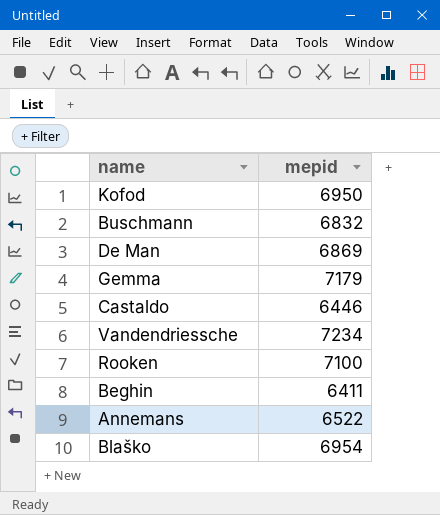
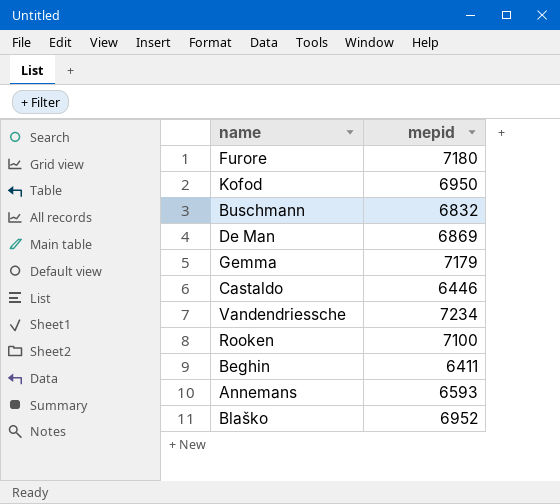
row Furore: none -> 7180
Annemans | mepid: 6522 -> 6593
Blaško | mepid: 6954 -> 6952

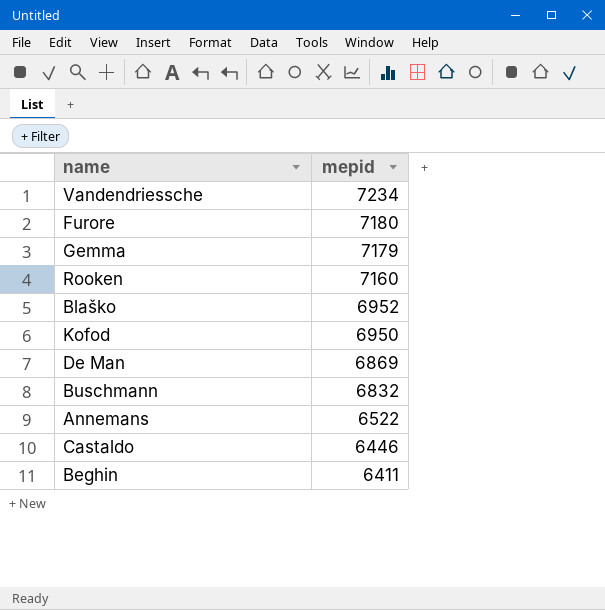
row order: none -> mepid descending
Rooken | mepid: 7100 -> 7160
Annemans | mepid: 6593 -> 6522

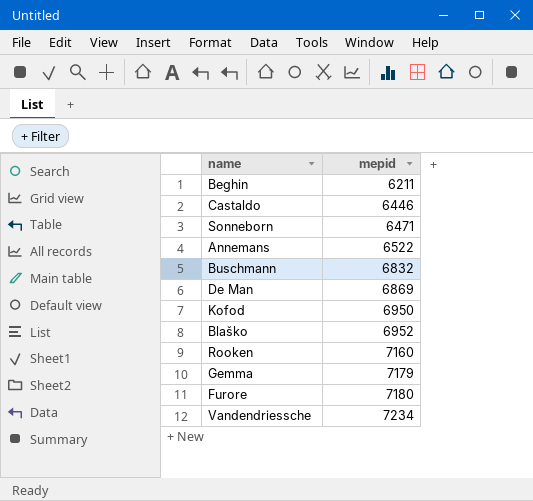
row order: mepid descending -> mepid ascending
Beghin | mepid: 6411 -> 6211
row Sonneborn: none -> 6471

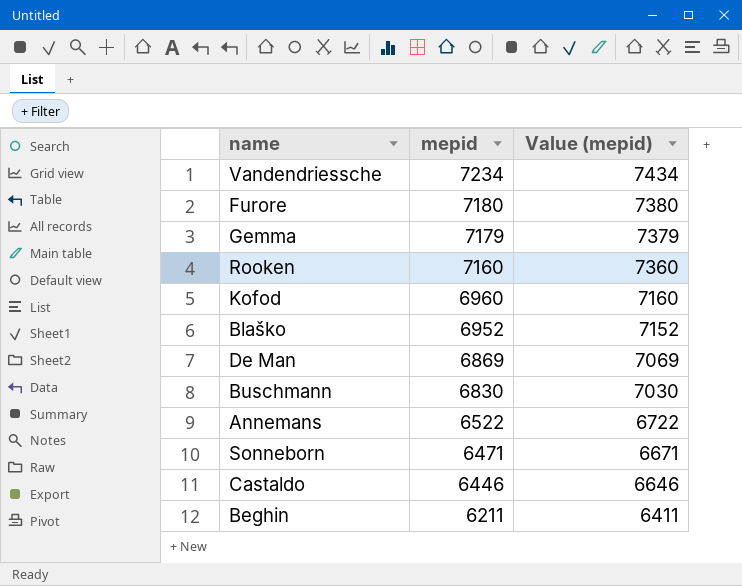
row order: mepid ascending -> mepid descending
column Value (mepid) | formula: none -> [mepid] + 200
Kofod | mepid: 6950 -> 6960
Buschmann | mepid: 6832 -> 6830

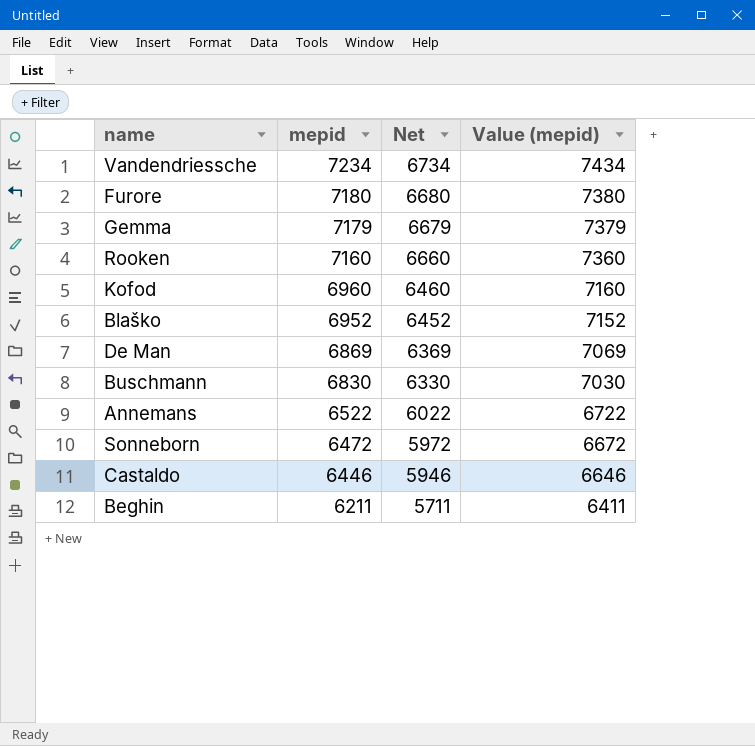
column Net | formula: none -> [mepid] - 500
Sonneborn | mepid: 6471 -> 6472
Sonneborn | Value (mepid): 6671 -> 6672

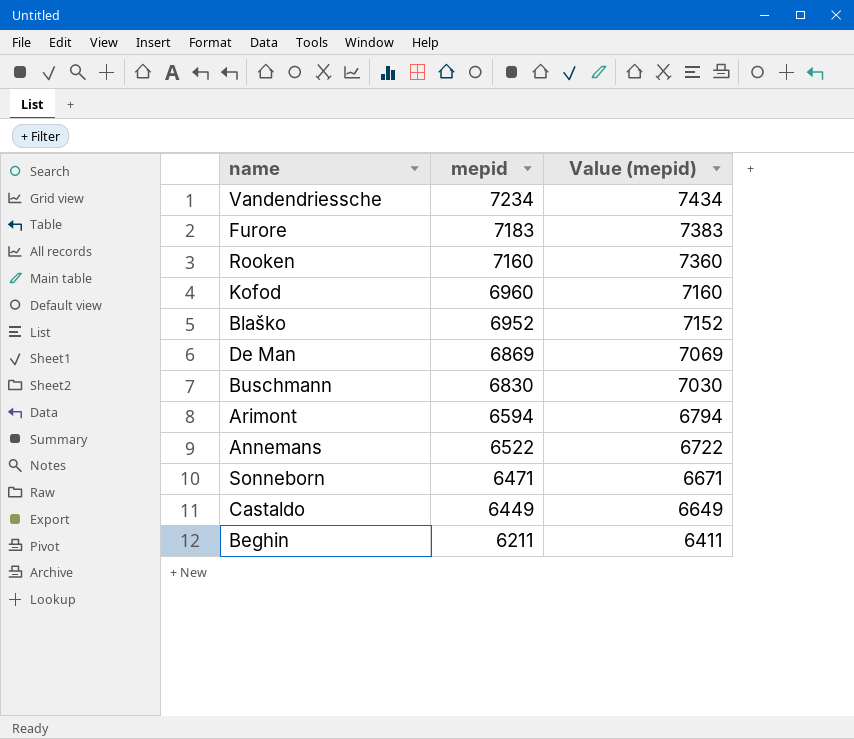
column Net | formula: [mepid] - 500 -> none
row Gemma: 7179 | 6679 | 7379 -> none
Furore | mepid: 7180 -> 7183
Furore | Value (mepid): 7380 -> 7383
row Arimont: none -> 6594 | 6794
Sonneborn | mepid: 6472 -> 6471
Sonneborn | Value (mepid): 6672 -> 6671
Castaldo | mepid: 6446 -> 6449
Castaldo | Value (mepid): 6646 -> 6649

